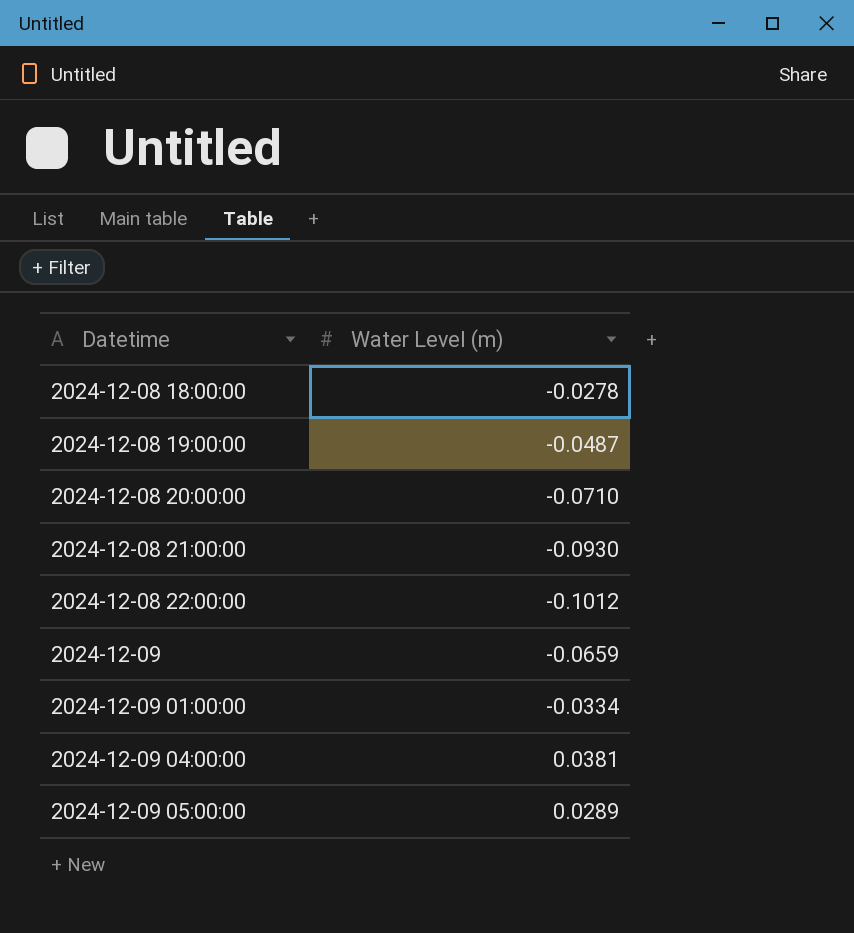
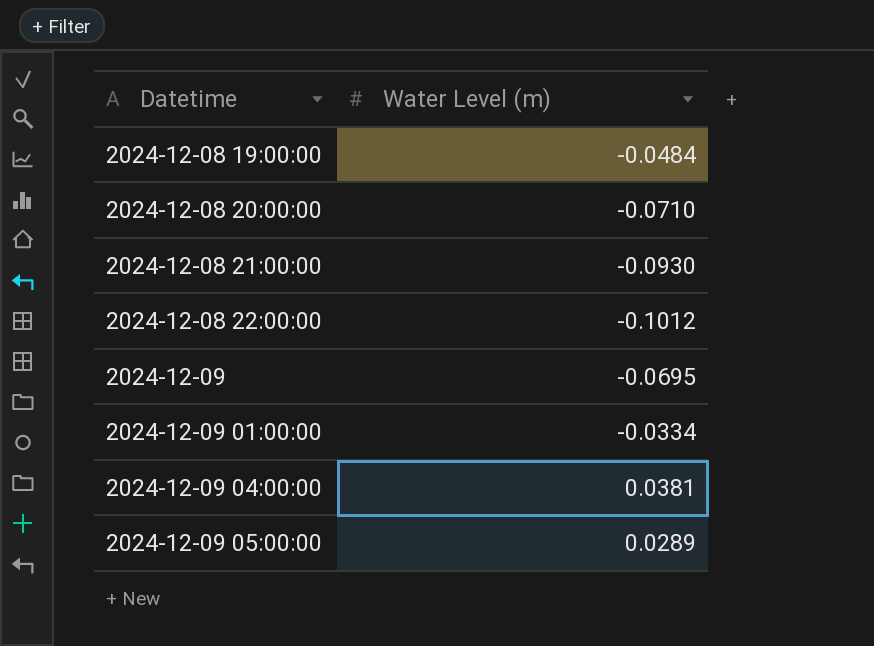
row 2024-12-08 18:00:00: -0.0278 -> none
2024-12-08 19:00:00 | Water Level (m): -0.0487 -> -0.0484
2024-12-09 | Water Level (m): -0.0659 -> -0.0695

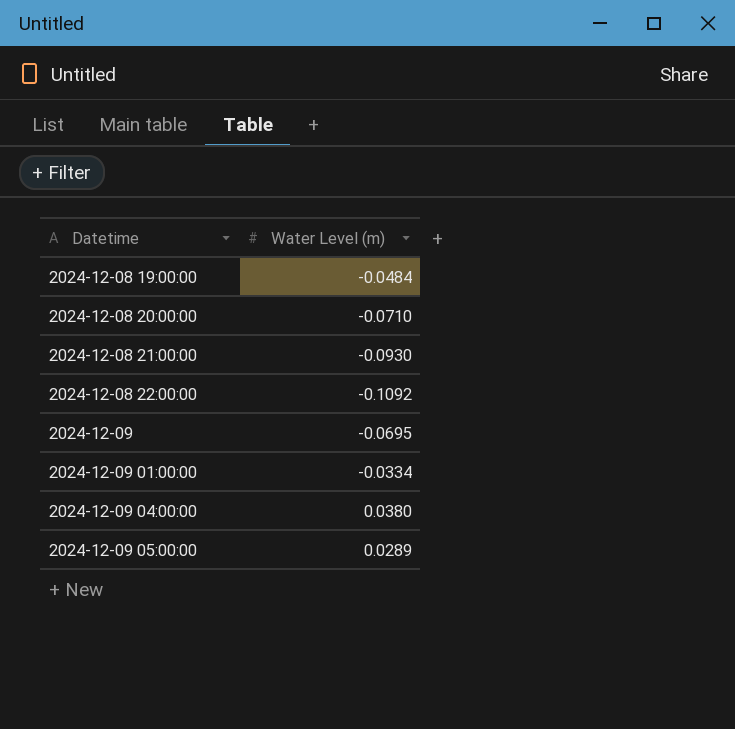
2024-12-08 22:00:00 | Water Level (m): -0.1012 -> -0.1092
2024-12-09 04:00:00 | Water Level (m): 0.0381 -> 0.0380

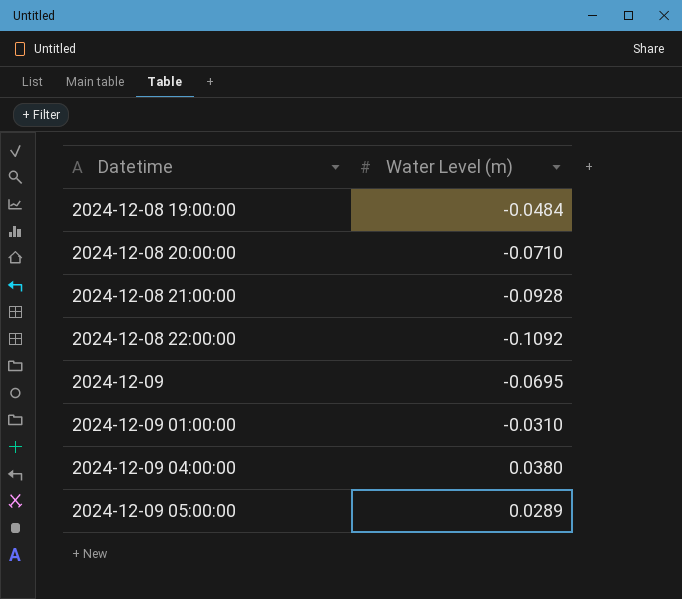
2024-12-08 21:00:00 | Water Level (m): -0.0930 -> -0.0928
2024-12-09 01:00:00 | Water Level (m): -0.0334 -> -0.0310

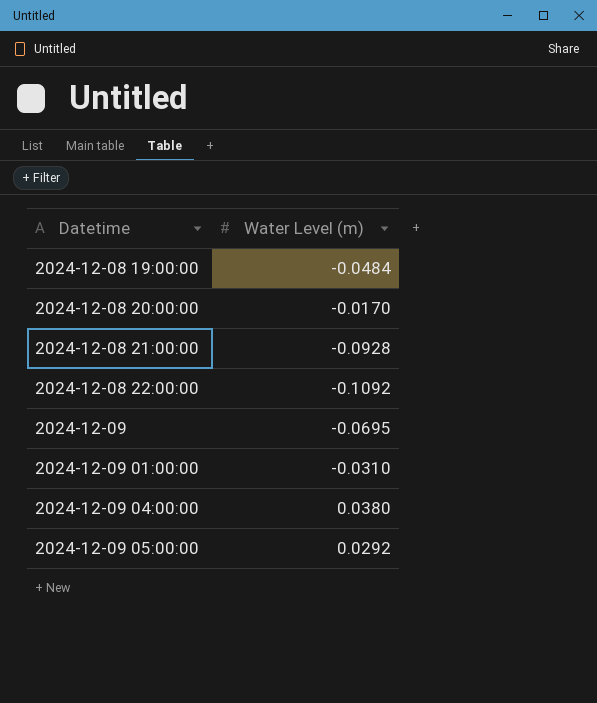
2024-12-08 20:00:00 | Water Level (m): -0.0710 -> -0.0170
2024-12-09 05:00:00 | Water Level (m): 0.0289 -> 0.0292

